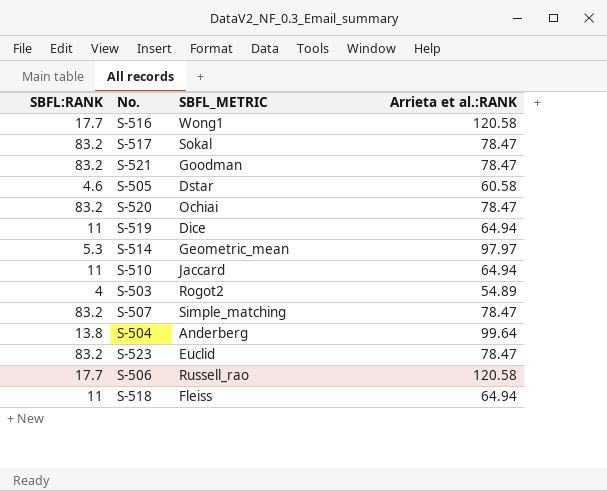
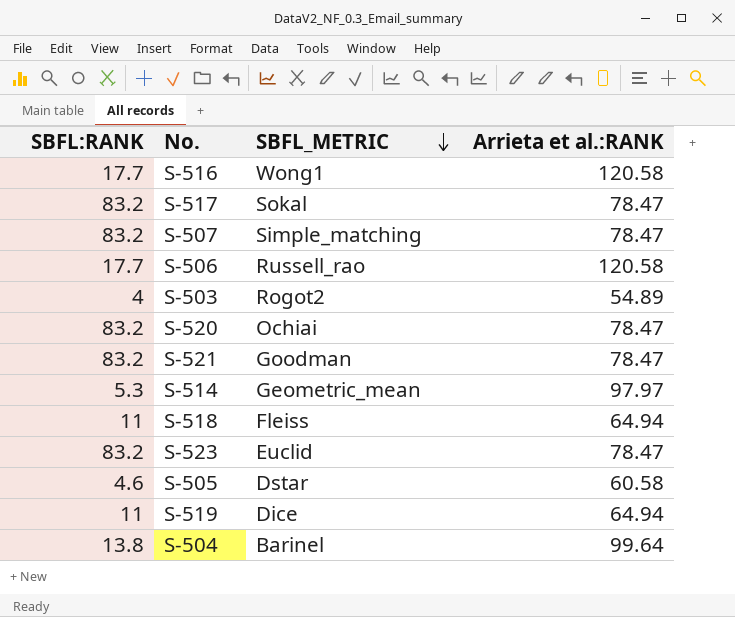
row order: none -> SBFL_METRIC descending
row S-510: 11 | Jaccard | 64.94 -> none
S-504 | SBFL_METRIC: Anderberg -> Barinel

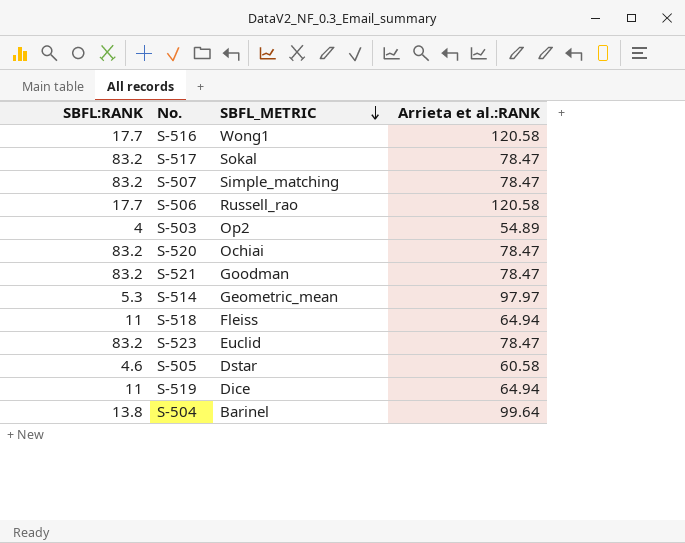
S-503 | SBFL_METRIC: Rogot2 -> Op2

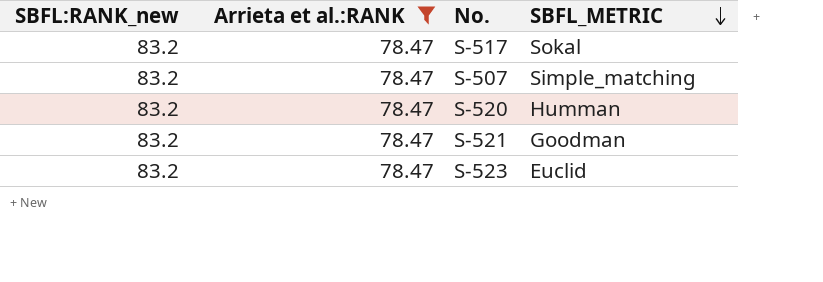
filter: none -> Arrieta et al.:RANK = 78.47
column name: SBFL:RANK -> SBFL:RANK_new
column Arrieta et al.:RANK | position: 4 -> 2
S-520 | SBFL_METRIC: Ochiai -> Humman

